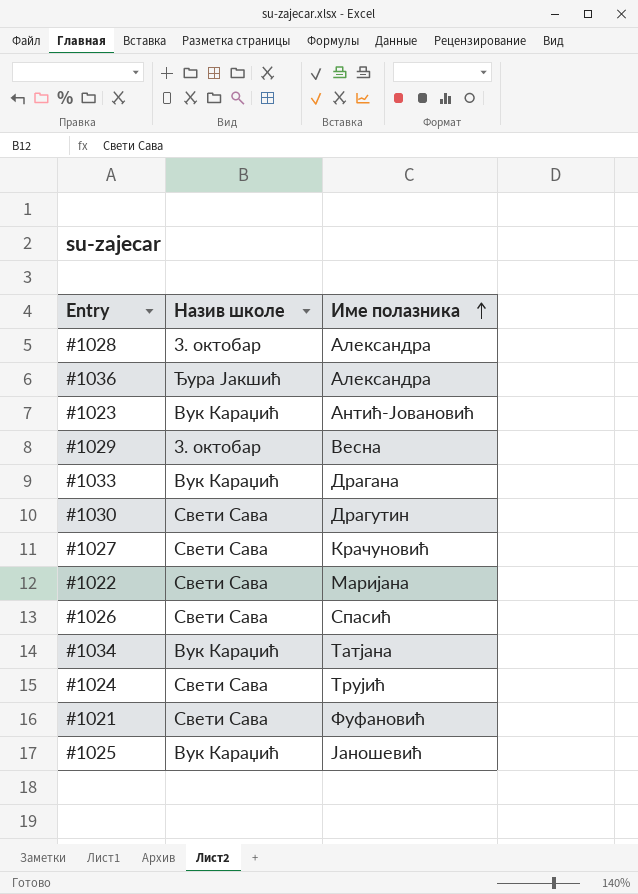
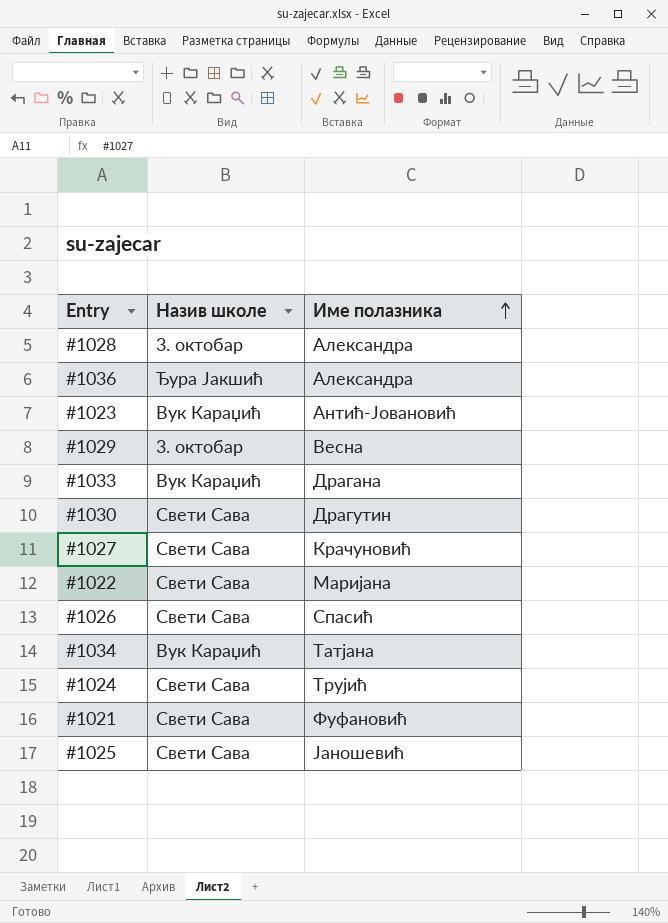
#1025 | Назив школе: Вук Караџић -> Свети Сава

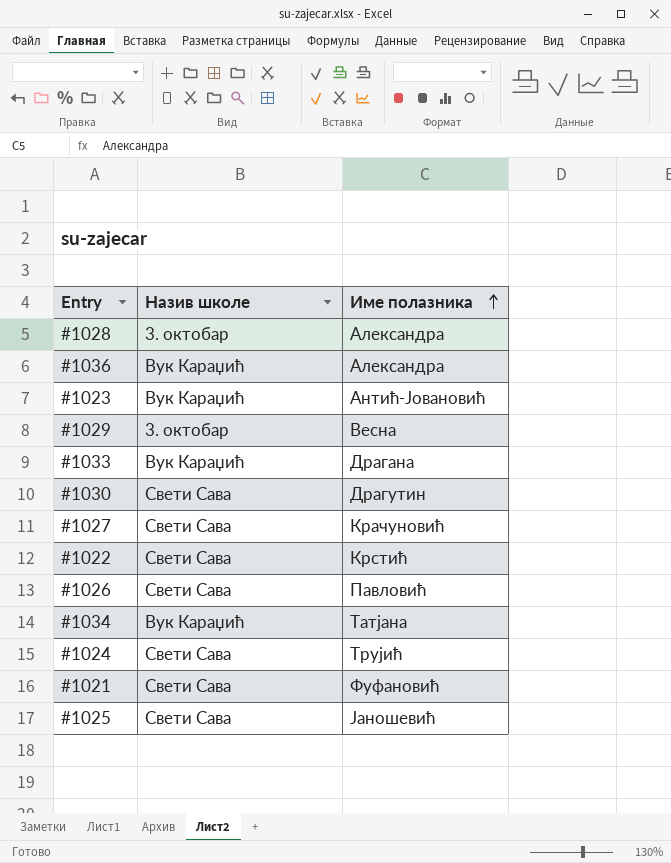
#1036 | Назив школе: Ђура Јакшић -> Вук Караџић
#1022 | Име полазника: Маријана -> Крстић
#1026 | Име полазника: Спасић -> Павловић

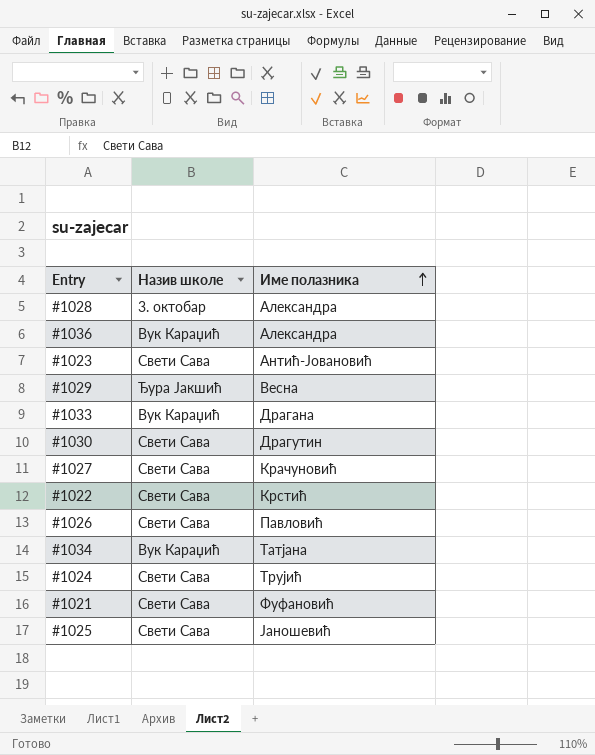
#1023 | Назив школе: Вук Караџић -> Свети Сава
#1029 | Назив школе: 3. октобар -> Ђура Јакшић

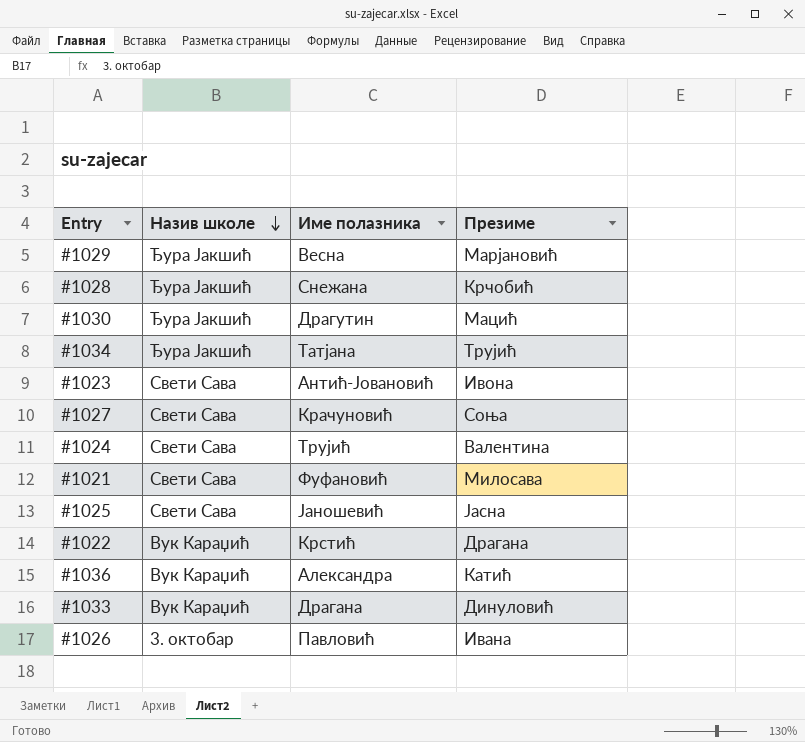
row order: Име полазника ascending -> Назив школе descending
column Презиме | position: none -> 4
#1028 | Назив школе: 3. октобар -> Ђура Јакшић
#1028 | Име полазника: Александра -> Снежана
#1030 | Назив школе: Свети Сава -> Ђура Јакшић
#1034 | Назив школе: Вук Караџић -> Ђура Јакшић
#1022 | Назив школе: Свети Сава -> Вук Караџић
#1026 | Назив школе: Свети Сава -> 3. октобар

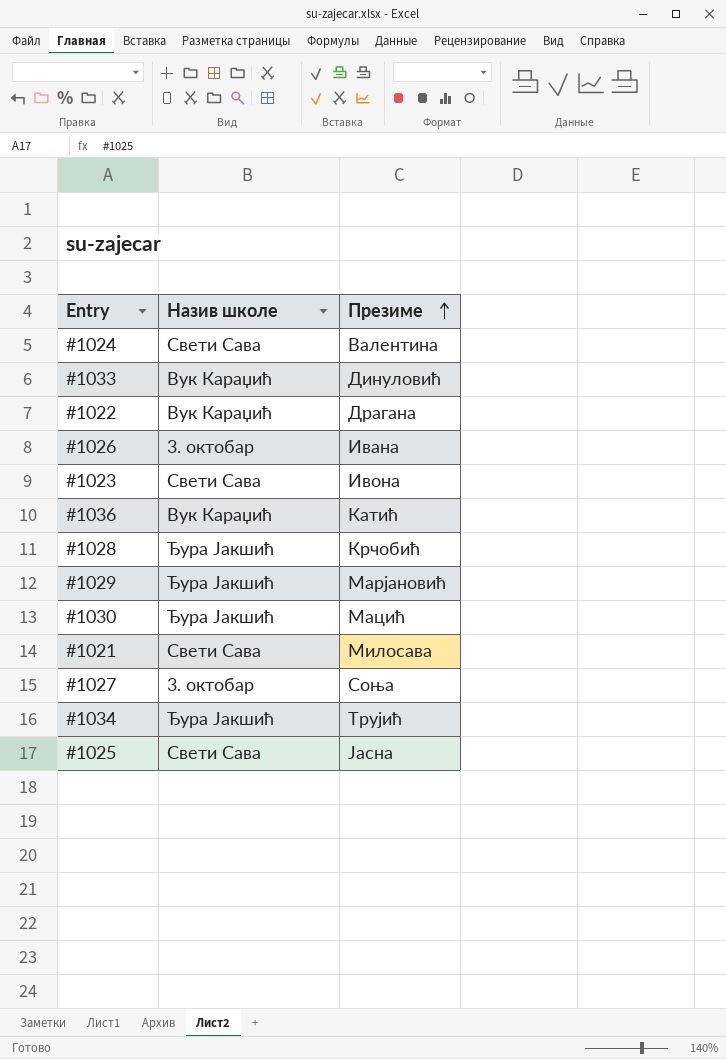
row order: Назив школе descending -> Презиме ascending
column Име полазника | position: 3 -> none
#1027 | Назив школе: Свети Сава -> 3. октобар

